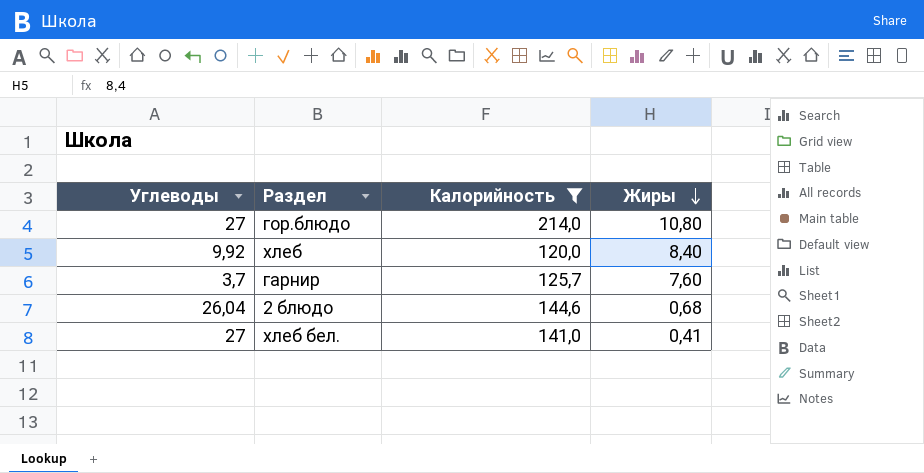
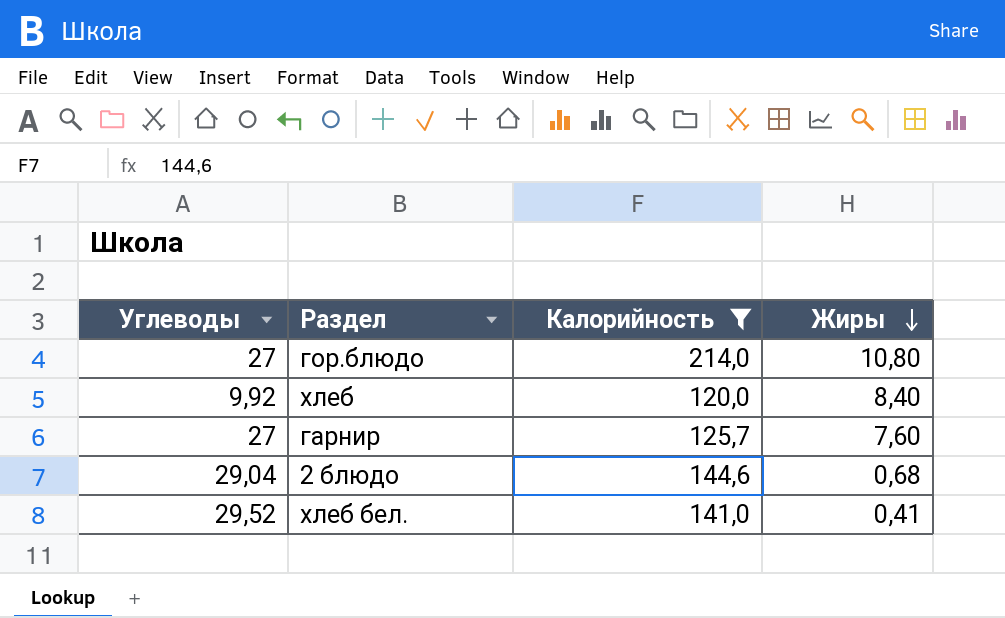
гарнир | Углеводы: 3,7 -> 27
2 блюдо | Углеводы: 26,04 -> 29,04
хлеб бел. | Углеводы: 27 -> 29,52

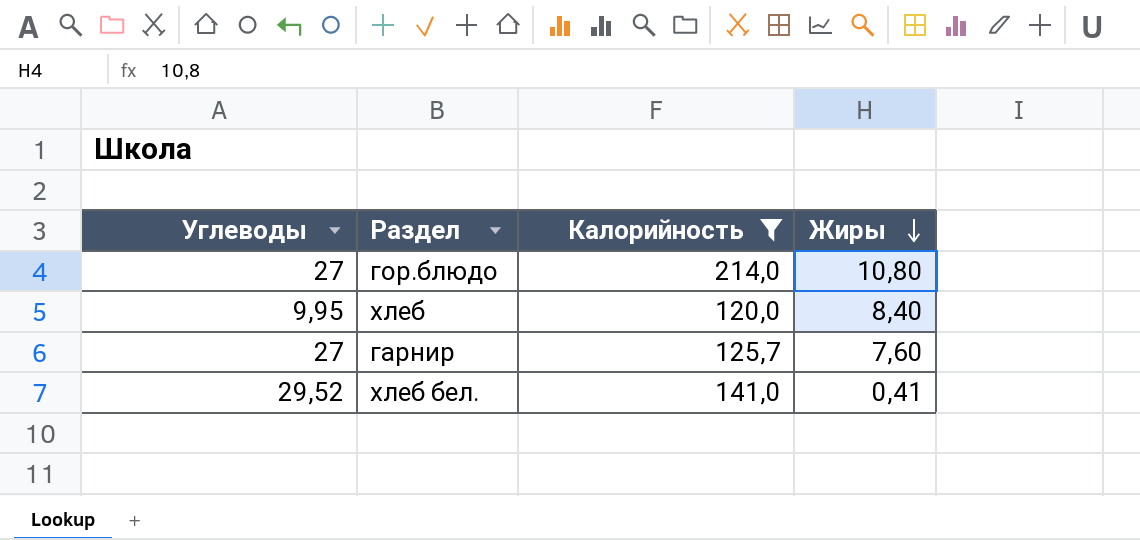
row 2 блюдо: 29,04 | 144,6 | 0,68 -> none
хлеб | Углеводы: 9,92 -> 9,95

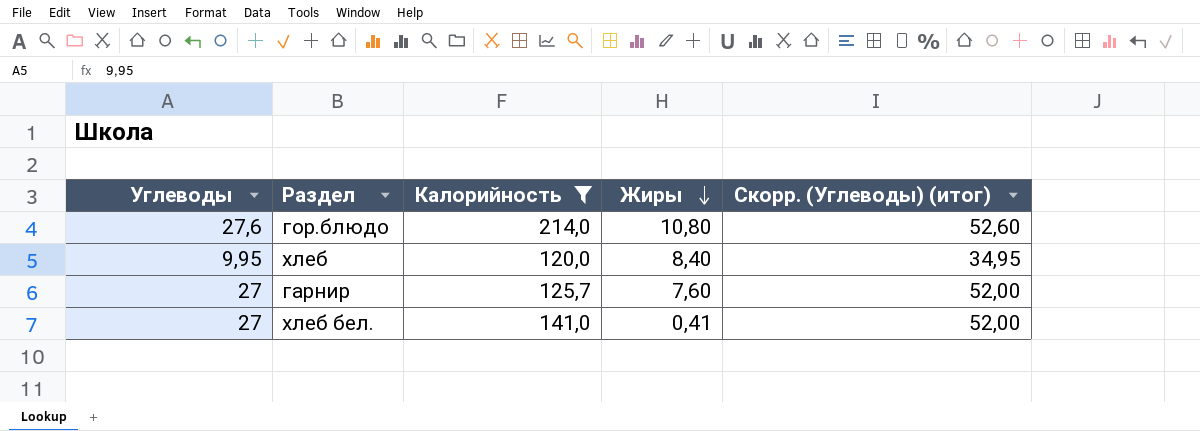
column Скорр. (Углеводы) (итог) | formula: none -> [Углеводы] + 25
гор.блюдо | Углеводы: 27 -> 27,6
хлеб бел. | Углеводы: 29,52 -> 27

